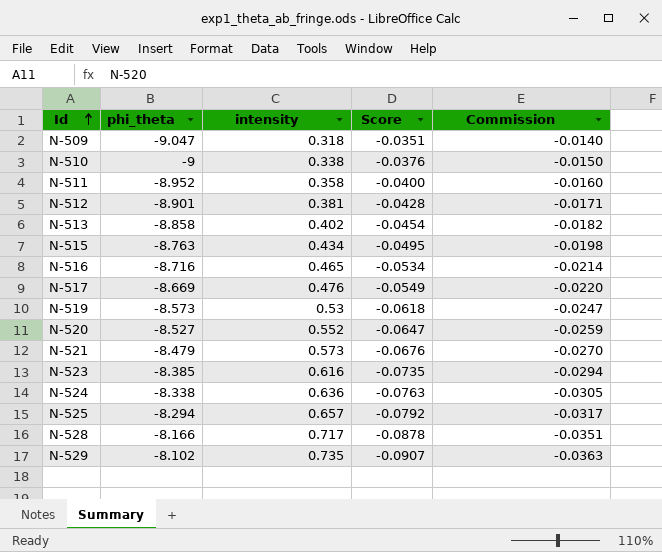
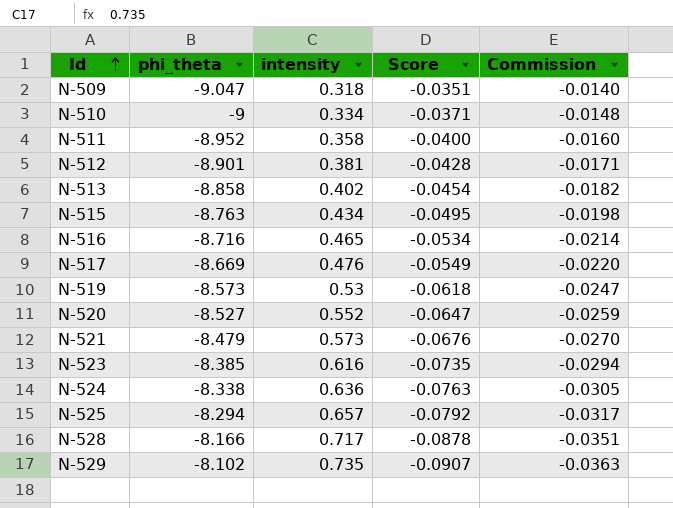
N-510 | intensity: 0.338 -> 0.334
N-510 | Score: -0.0376 -> -0.0371
N-510 | Commission: -0.0150 -> -0.0148

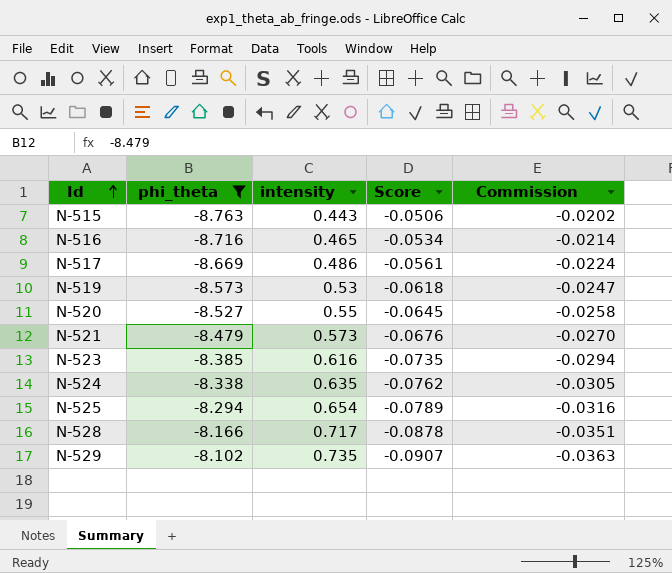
filter: none -> phi_theta >= -8.763
N-515 | intensity: 0.434 -> 0.443
N-515 | Score: -0.0495 -> -0.0506
N-515 | Commission: -0.0198 -> -0.0202
N-517 | intensity: 0.476 -> 0.486
N-517 | Score: -0.0549 -> -0.0561
N-517 | Commission: -0.0220 -> -0.0224
N-520 | intensity: 0.552 -> 0.55
N-520 | Score: -0.0647 -> -0.0645
N-520 | Commission: -0.0259 -> -0.0258
N-524 | intensity: 0.636 -> 0.635
N-524 | Score: -0.0763 -> -0.0762
N-525 | intensity: 0.657 -> 0.654
N-525 | Score: -0.0792 -> -0.0789
N-525 | Commission: -0.0317 -> -0.0316

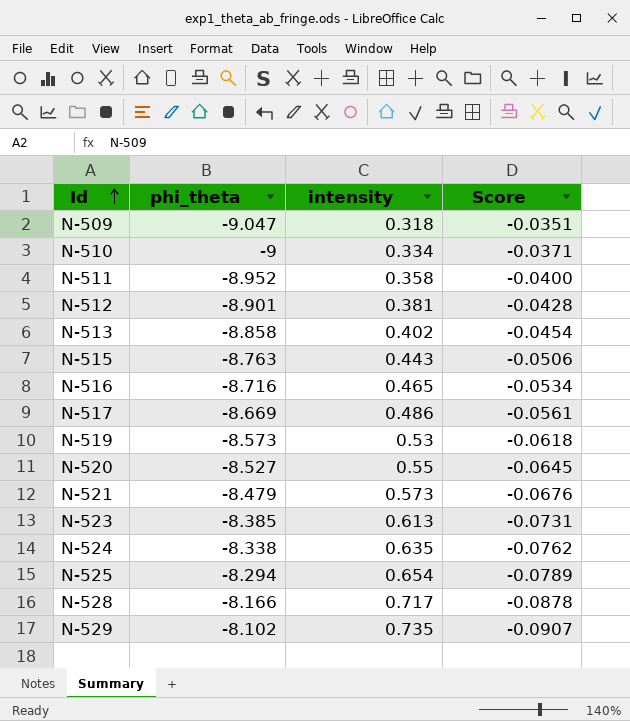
filter: phi_theta >= -8.763 -> none
column Commission | formula: [Score] * 0.4 -> none
N-523 | intensity: 0.616 -> 0.613
N-523 | Score: -0.0735 -> -0.0731

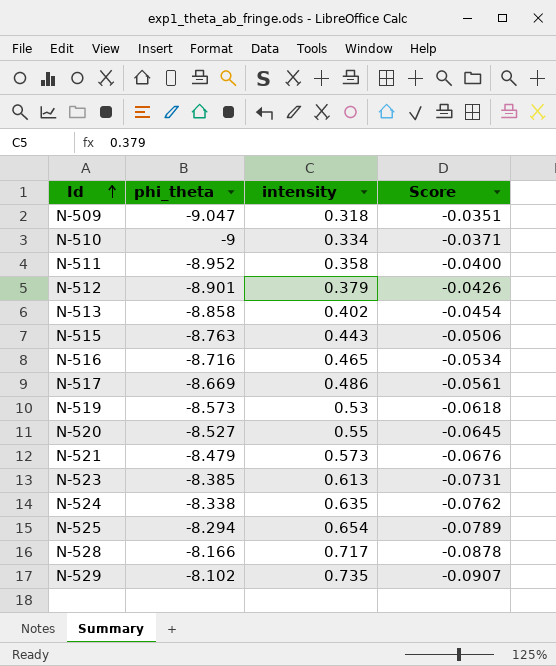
N-512 | intensity: 0.381 -> 0.379
N-512 | Score: -0.0428 -> -0.0426

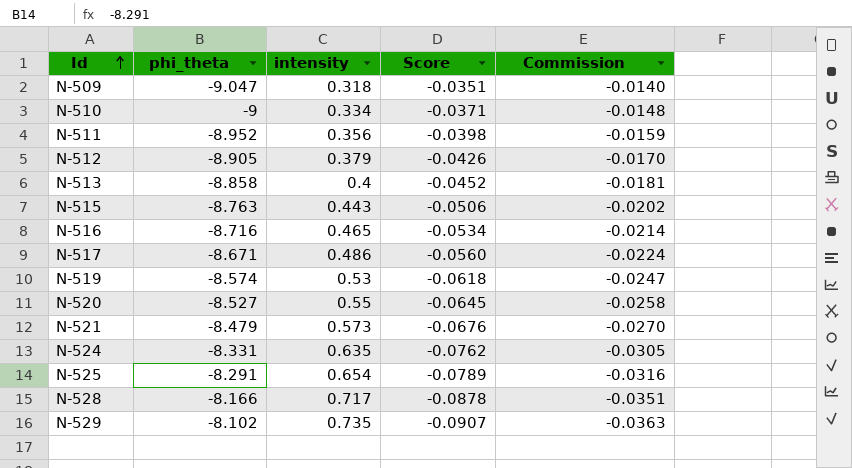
column Commission | formula: none -> [Score] * 0.4
row N-523: -8.385 | 0.613 | -0.0731 -> none
N-511 | intensity: 0.358 -> 0.356
N-511 | Score: -0.0400 -> -0.0398
N-512 | phi_theta: -8.901 -> -8.905
N-513 | intensity: 0.402 -> 0.4
N-513 | Score: -0.0454 -> -0.0452
N-517 | phi_theta: -8.669 -> -8.671
N-517 | Score: -0.0561 -> -0.0560
N-519 | phi_theta: -8.573 -> -8.574
N-524 | phi_theta: -8.338 -> -8.331
N-525 | phi_theta: -8.294 -> -8.291

